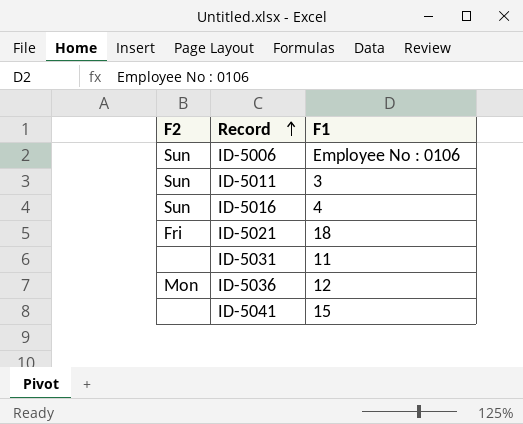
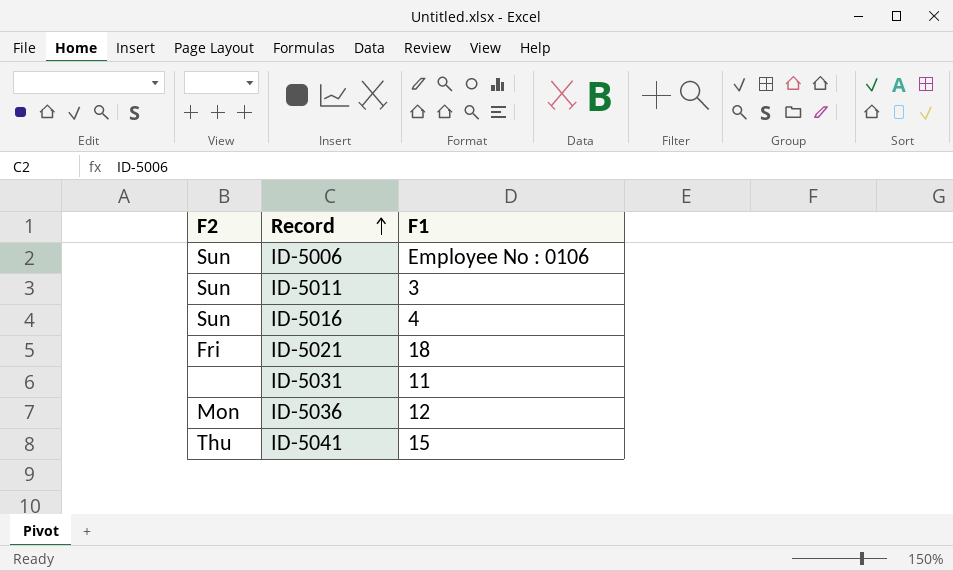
ID-5041 | F2: none -> Thu

